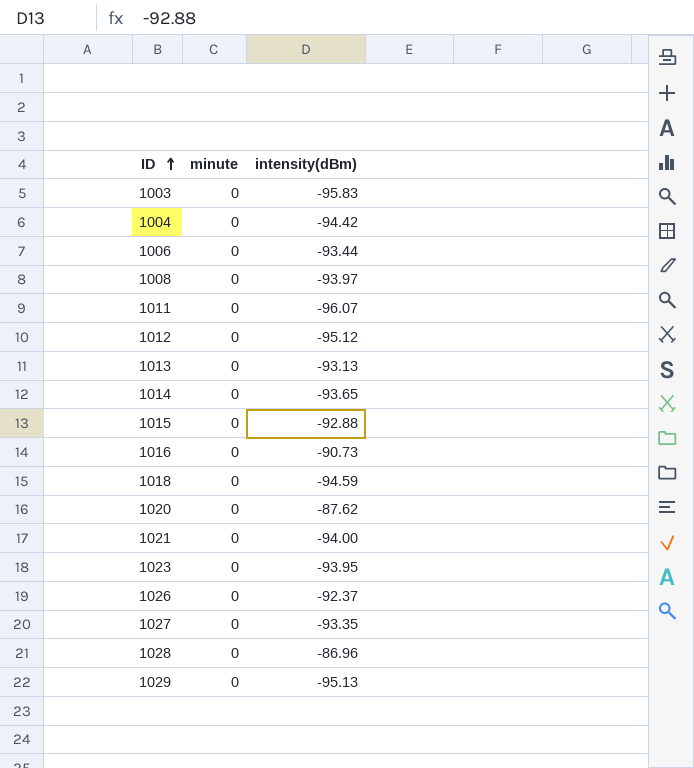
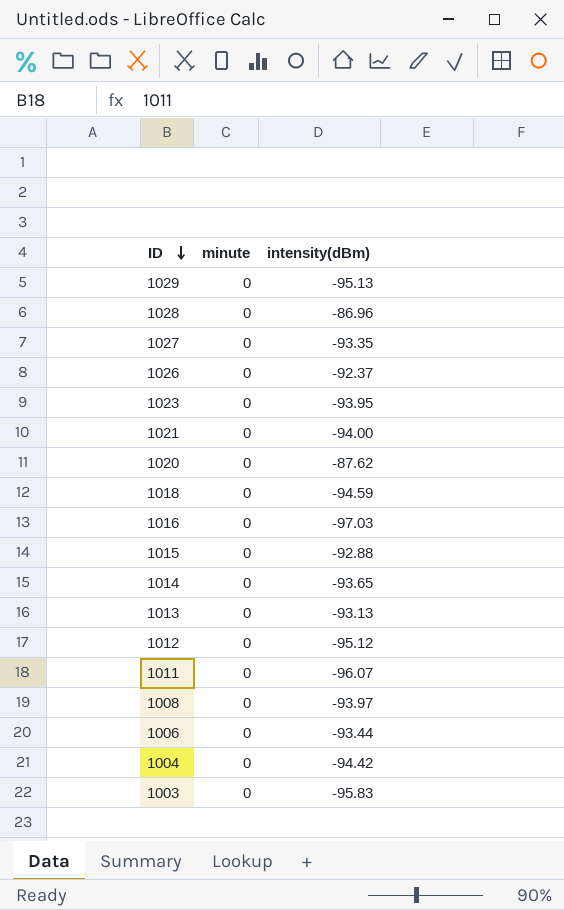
row order: ID ascending -> ID descending
1016 | intensity(dBm): -90.73 -> -97.03

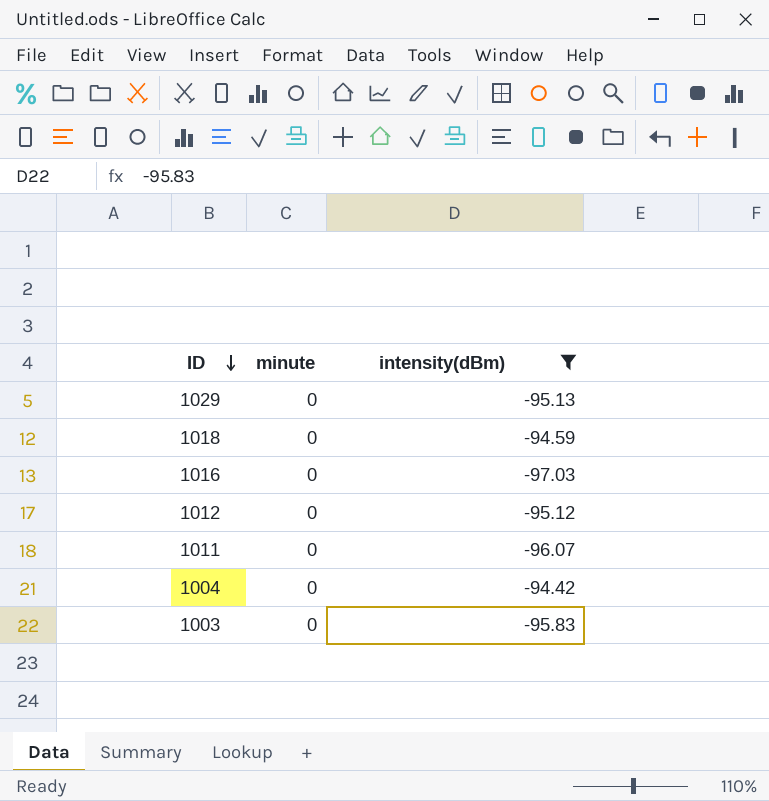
filter: none -> intensity(dBm) <= -94.42

